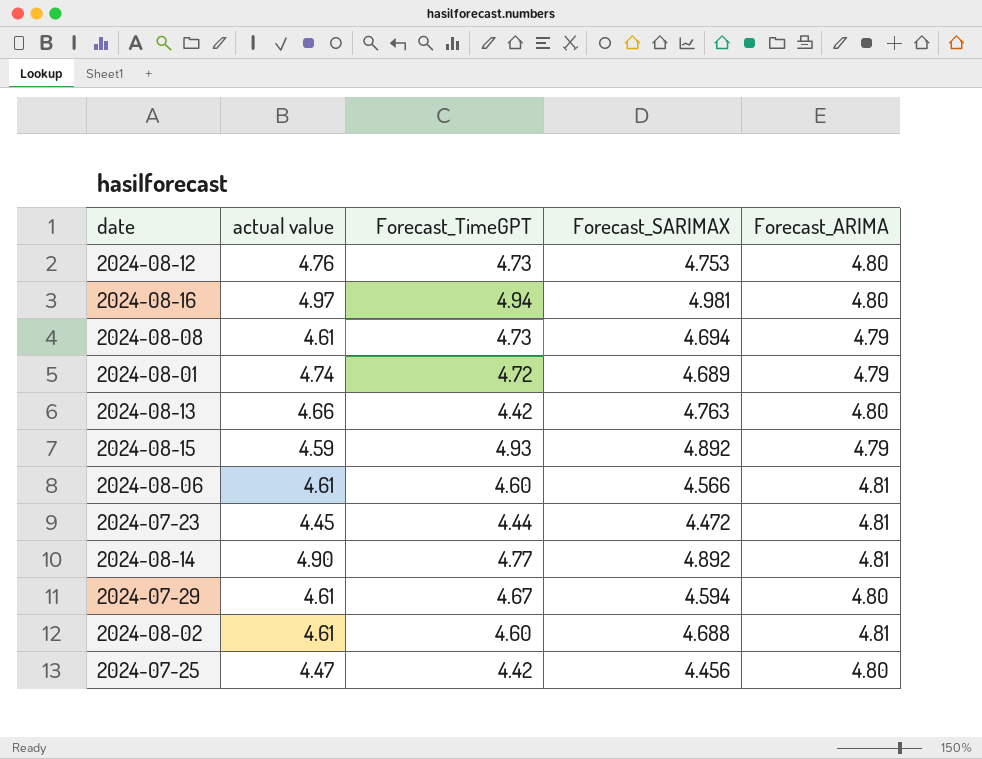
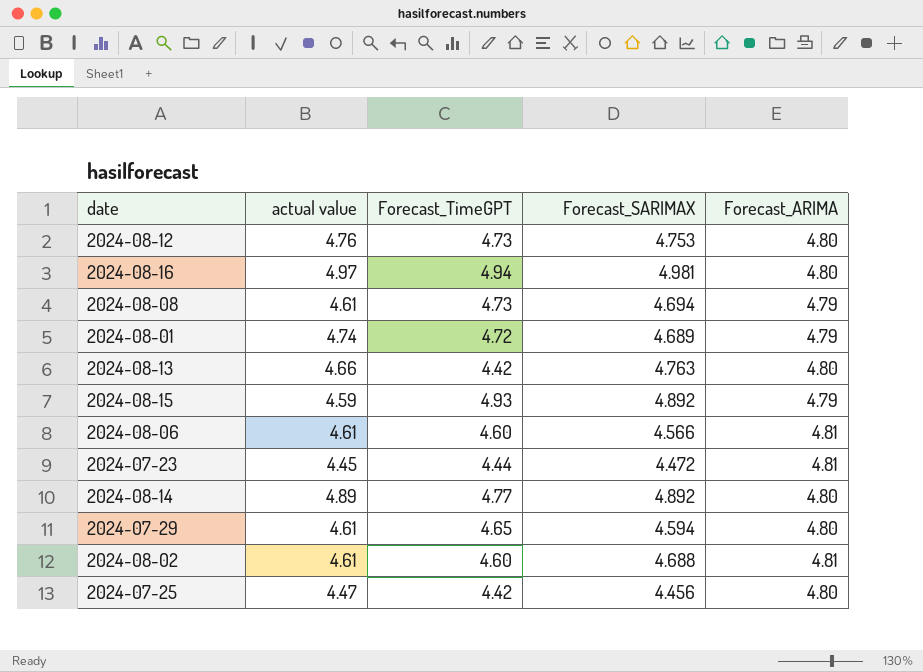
2024-08-14 | actual value: 4.90 -> 4.89
2024-08-14 | Forecast_ARIMA: 4.81 -> 4.80
2024-07-29 | Forecast_TimeGPT: 4.67 -> 4.65

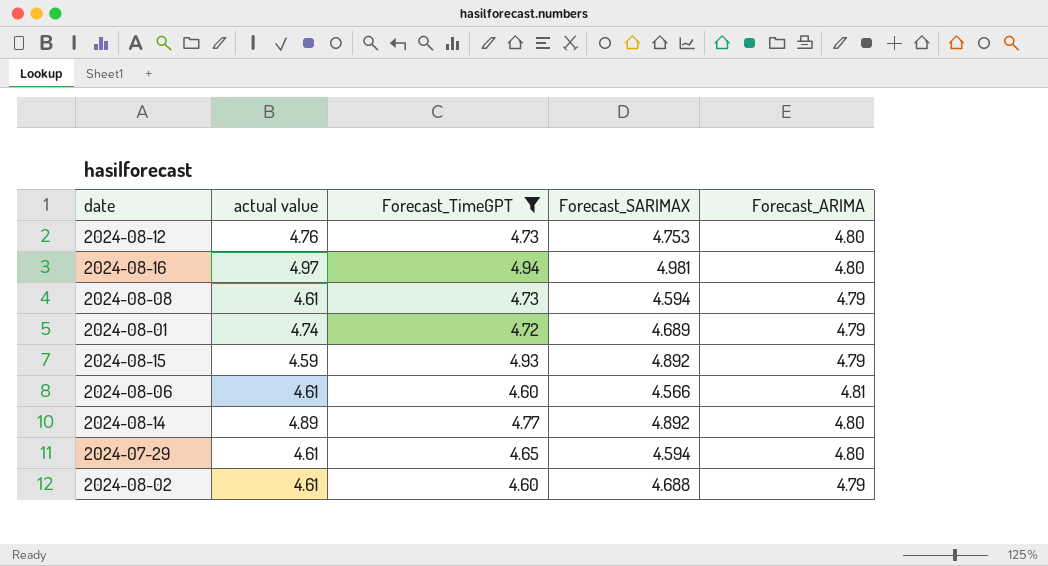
filter: none -> Forecast_TimeGPT >= 4.60
2024-08-08 | Forecast_SARIMAX: 4.694 -> 4.594
2024-08-02 | Forecast_ARIMA: 4.81 -> 4.79

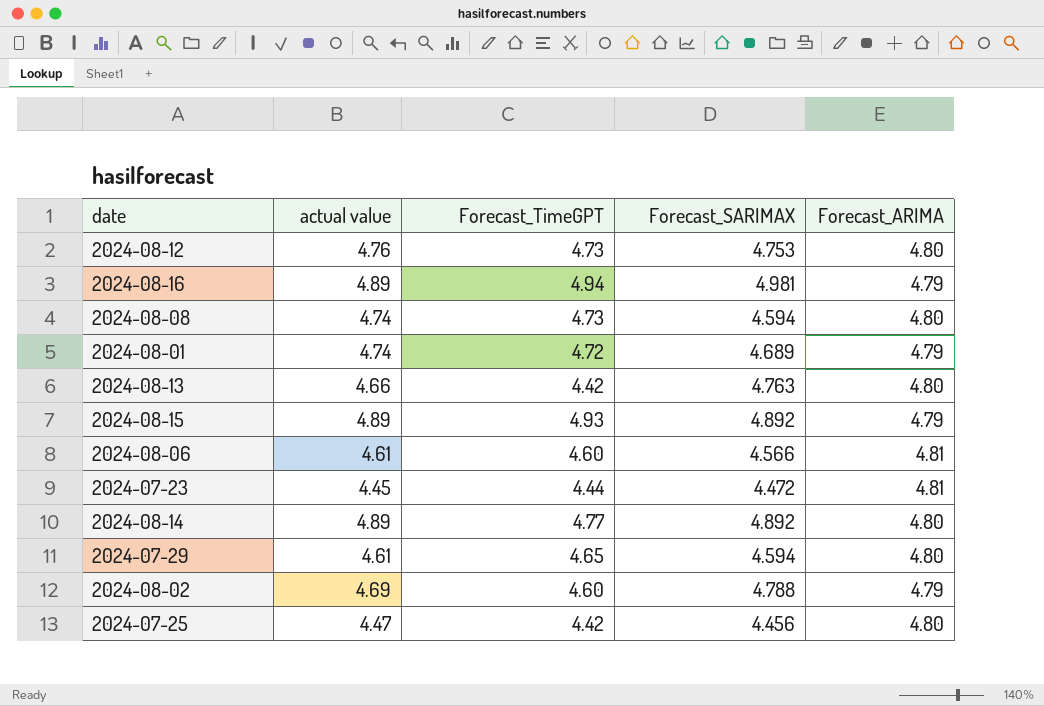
filter: Forecast_TimeGPT >= 4.60 -> none
2024-08-16 | actual value: 4.97 -> 4.89
2024-08-16 | Forecast_ARIMA: 4.80 -> 4.79
2024-08-08 | actual value: 4.61 -> 4.74
2024-08-08 | Forecast_ARIMA: 4.79 -> 4.80
2024-08-15 | actual value: 4.59 -> 4.89
2024-08-02 | actual value: 4.61 -> 4.69
2024-08-02 | Forecast_SARIMAX: 4.688 -> 4.788

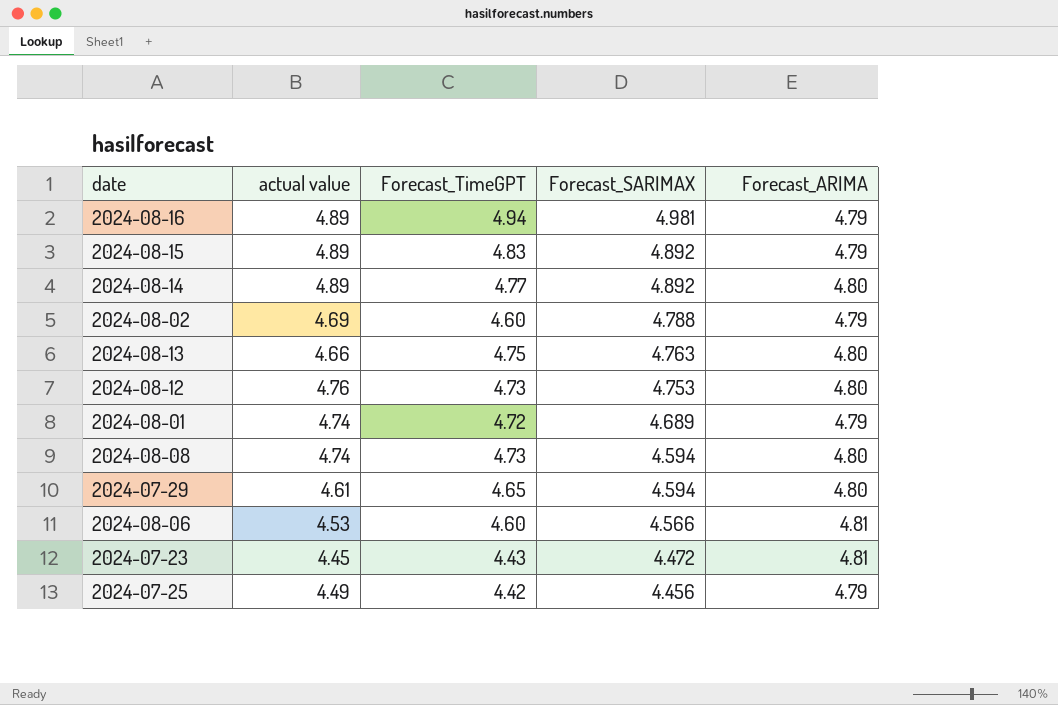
row order: none -> Forecast_SARIMAX descending
2024-08-15 | Forecast_TimeGPT: 4.93 -> 4.83
2024-08-13 | Forecast_TimeGPT: 4.42 -> 4.75
2024-08-06 | actual value: 4.61 -> 4.53
2024-07-23 | Forecast_TimeGPT: 4.44 -> 4.43
2024-07-25 | actual value: 4.47 -> 4.49
2024-07-25 | Forecast_ARIMA: 4.80 -> 4.79

